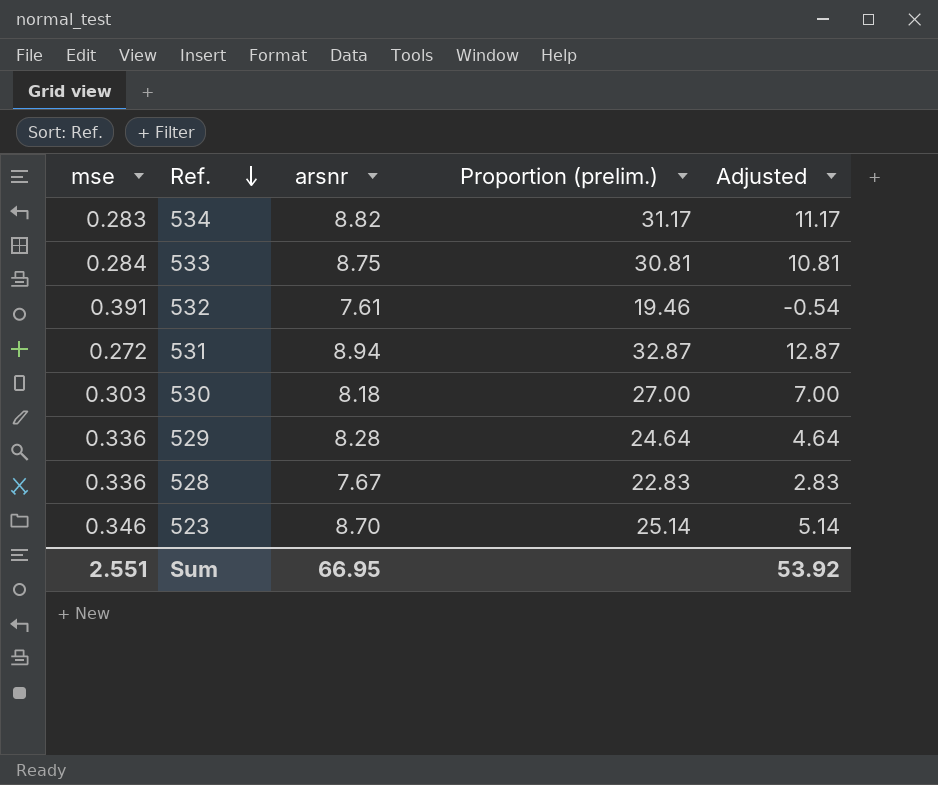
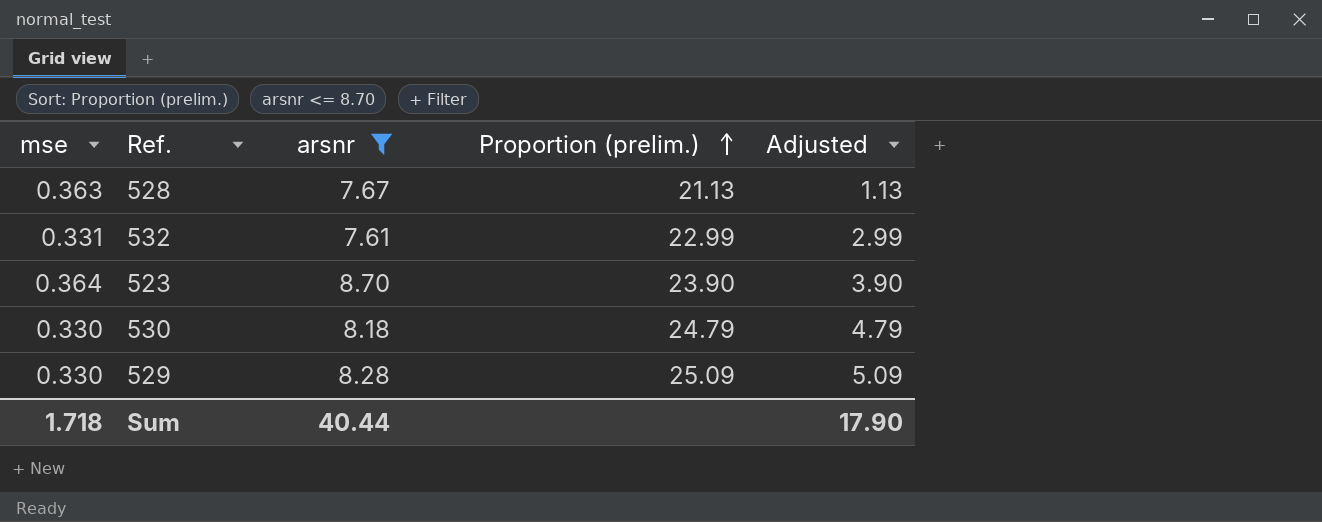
filter: none -> arsnr <= 8.70
row order: Ref. descending -> Proportion (prelim.) ascending
528 | mse: 0.336 -> 0.363
528 | Proportion (prelim.): 22.83 -> 21.13
528 | Adjusted: 2.83 -> 1.13
532 | mse: 0.391 -> 0.331
532 | Proportion (prelim.): 19.46 -> 22.99
532 | Adjusted: -0.54 -> 2.99
523 | mse: 0.346 -> 0.364
523 | Proportion (prelim.): 25.14 -> 23.90
523 | Adjusted: 5.14 -> 3.90
530 | mse: 0.303 -> 0.330
530 | Proportion (prelim.): 27.00 -> 24.79
530 | Adjusted: 7.00 -> 4.79
529 | mse: 0.336 -> 0.330
529 | Proportion (prelim.): 24.64 -> 25.09
529 | Adjusted: 4.64 -> 5.09
Sum | mse: 2.551 -> 1.718
Sum | arsnr: 66.95 -> 40.44
Sum | Adjusted: 53.92 -> 17.90

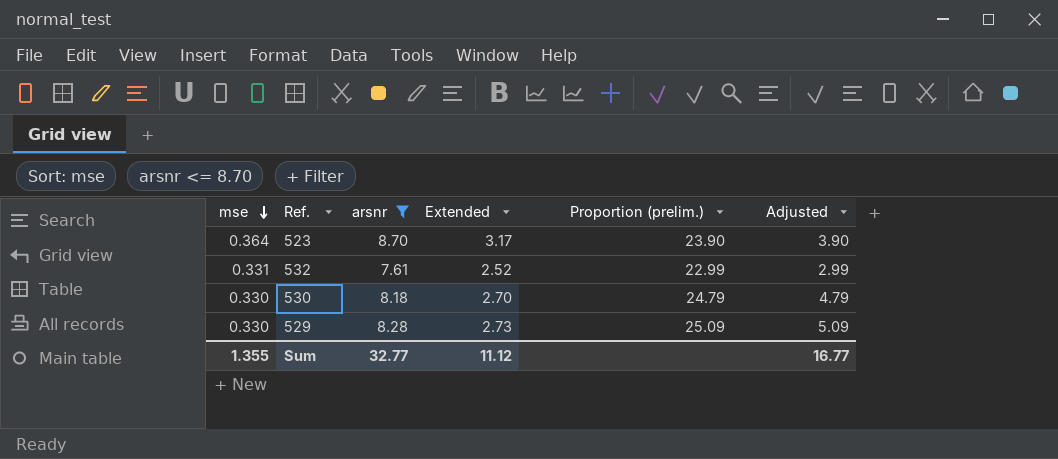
row order: Proportion (prelim.) ascending -> mse descending
column Extended | formula: none -> [mse] * [arsnr]
row 528: 0.363 | 7.67 | 21.13 | 1.13 -> none
Sum | mse: 1.718 -> 1.355
Sum | arsnr: 40.44 -> 32.77
Sum | Adjusted: 17.90 -> 16.77

